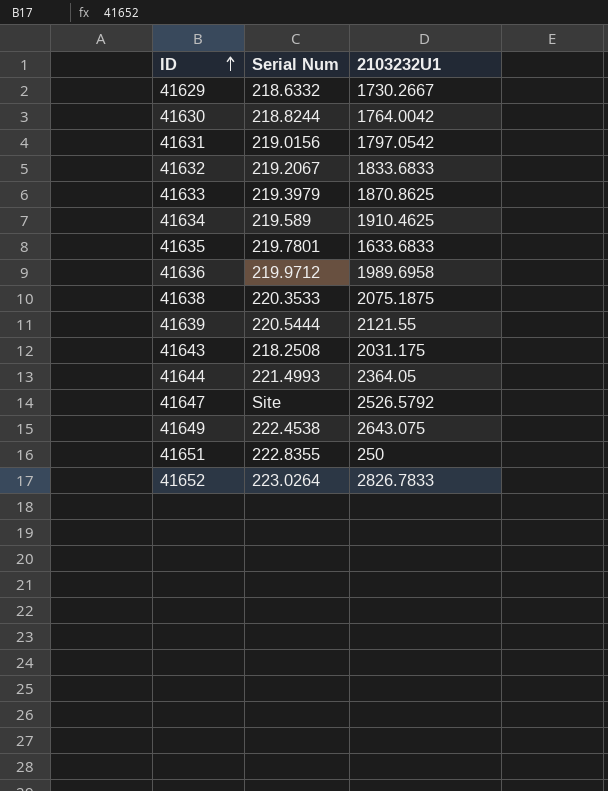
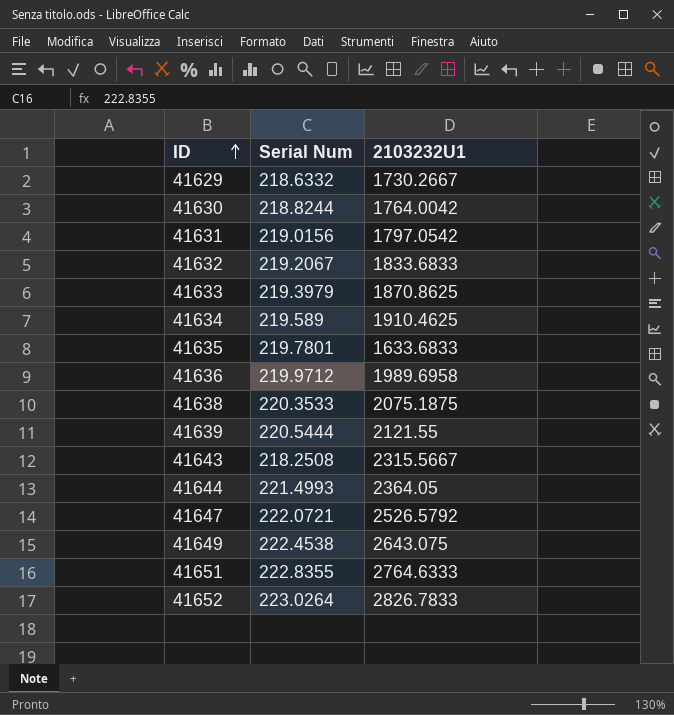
41643 | 2103232U1: 2031.175 -> 2315.5667
41647 | Serial Num: Site -> 222.0721
41651 | 2103232U1: 250 -> 2764.6333

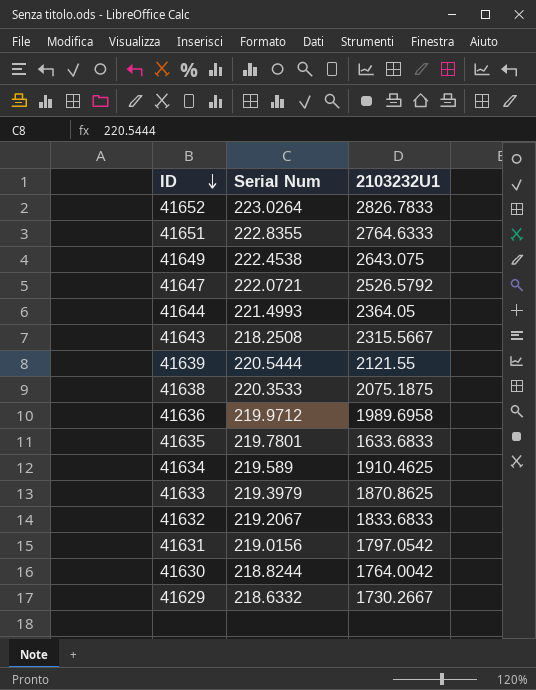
row order: ID ascending -> ID descending

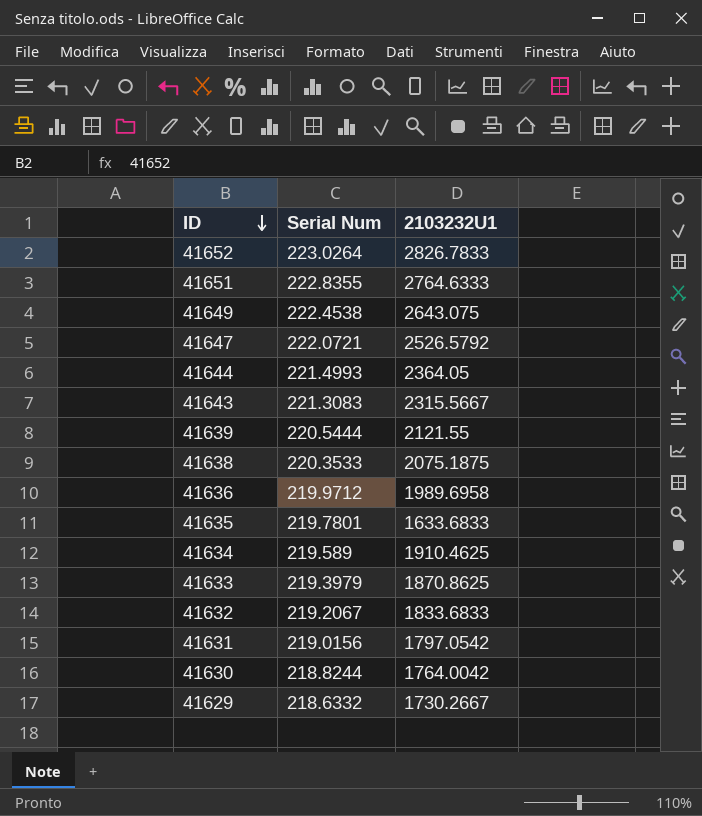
41643 | Serial Num: 218.2508 -> 221.3083

